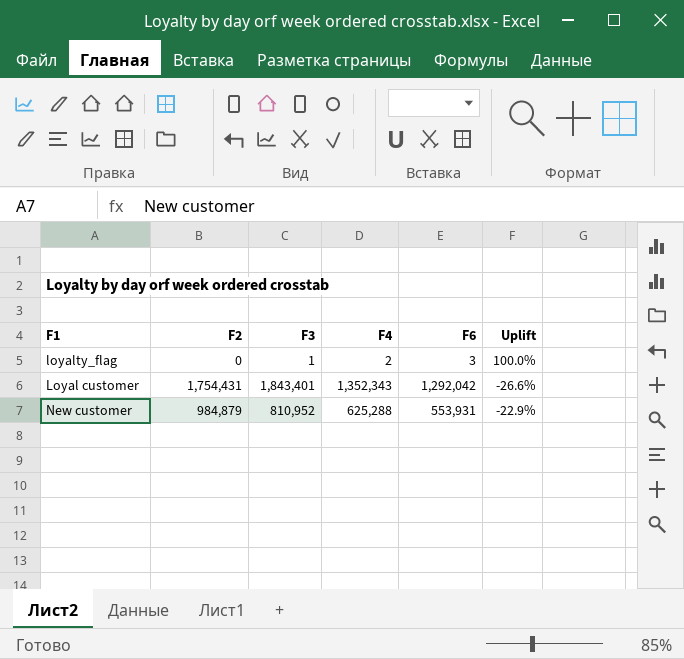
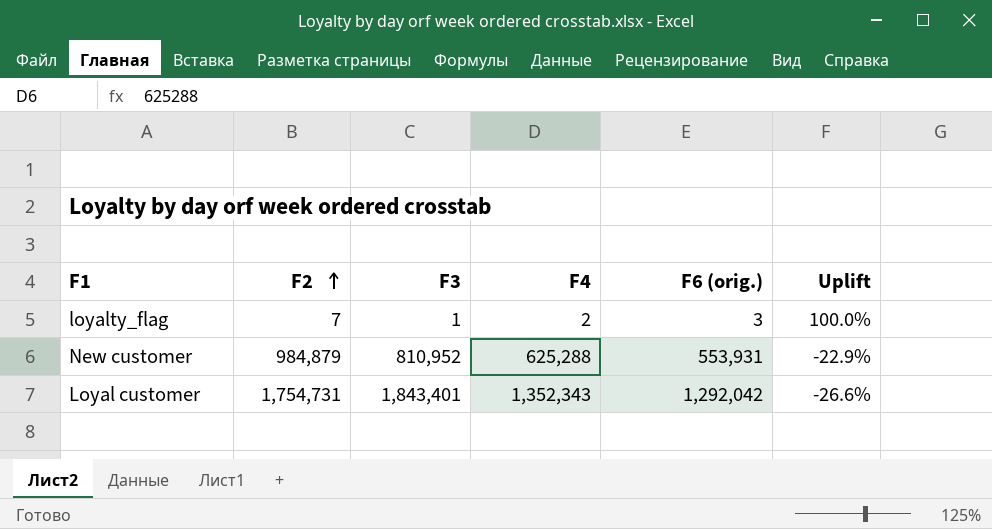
row order: none -> F2 ascending
column name: F6 -> F6 (orig.)
loyalty_flag | F2: 0 -> 7
Loyal customer | F2: 1,754,431 -> 1,754,731

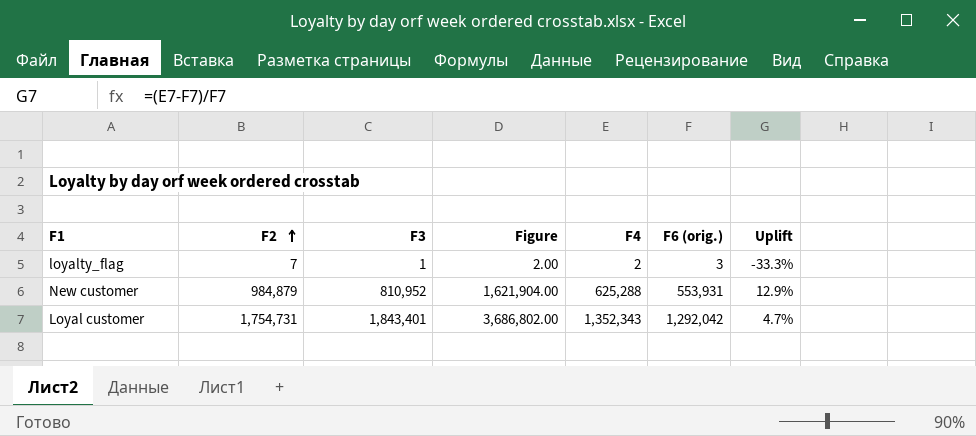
column Figure | formula: none -> [F3] * 2
column Uplift | formula: ([F4] - [F3]) / [F3] -> ([F4] - [F6 (orig.)]) / [F6 (orig.)]

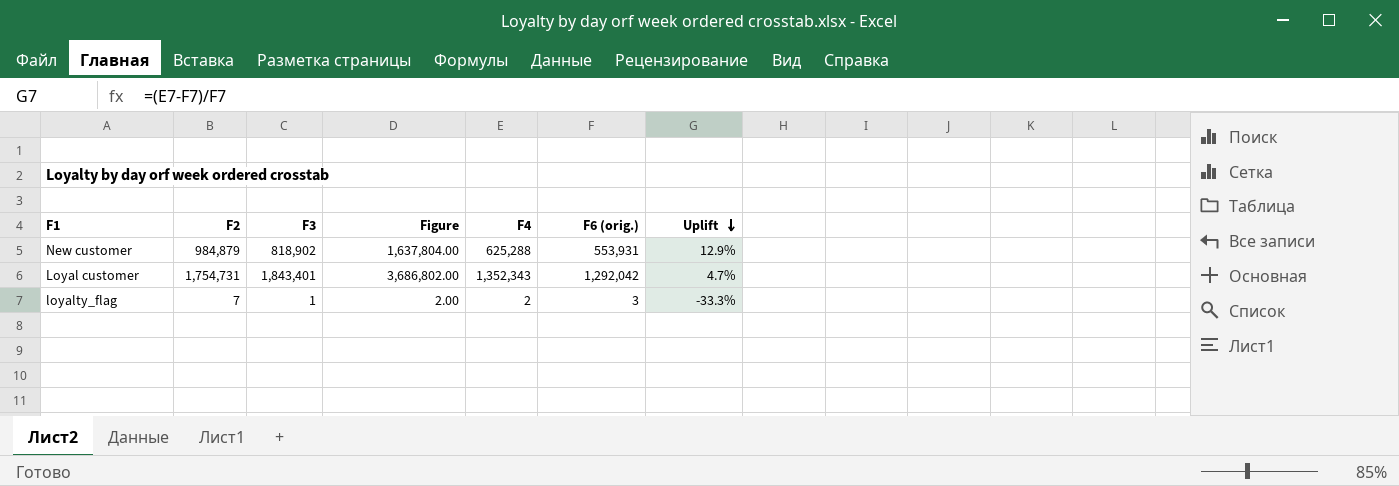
row order: F2 ascending -> Uplift descending
New customer | F3: 810,952 -> 818,902
New customer | Figure: 1,621,904.00 -> 1,637,804.00

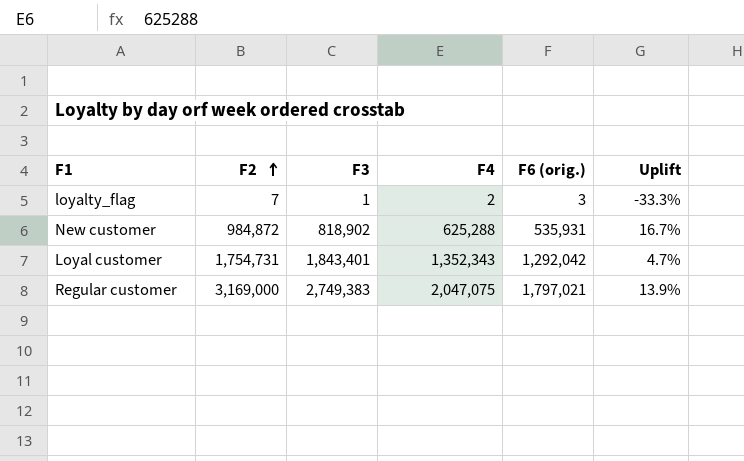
row order: Uplift descending -> F2 ascending
column Figure | formula: [F3] * 2 -> none
New customer | F2: 984,879 -> 984,872
New customer | F6 (orig.): 553,931 -> 535,931
New customer | Uplift: 12.9% -> 16.7%
row Regular customer: none -> 3,169,000 | 2,749,383 | 2,047,075 | 1,797,021 | 13.9%

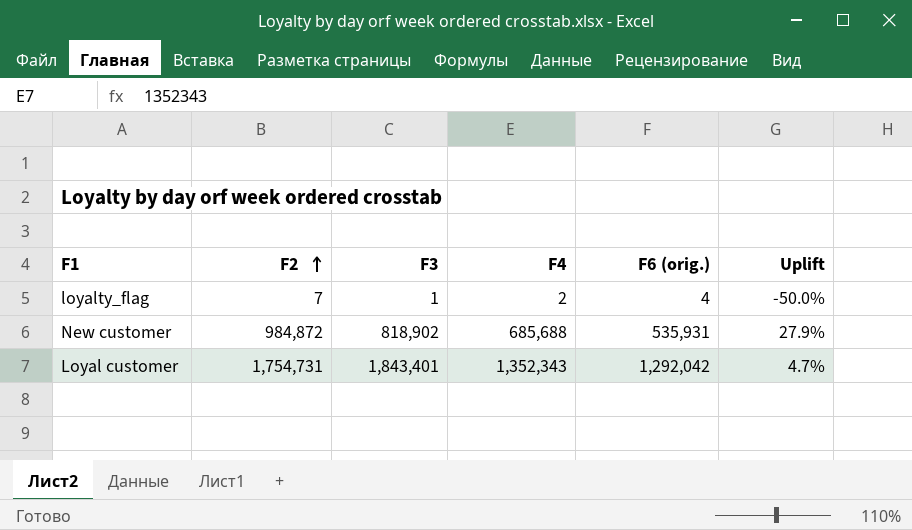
row Regular customer: 3,169,000 | 2,749,383 | 2,047,075 | 1,797,021 | 13.9% -> none
loyalty_flag | F6 (orig.): 3 -> 4
loyalty_flag | Uplift: -33.3% -> -50.0%
New customer | F4: 625,288 -> 685,688
New customer | Uplift: 16.7% -> 27.9%

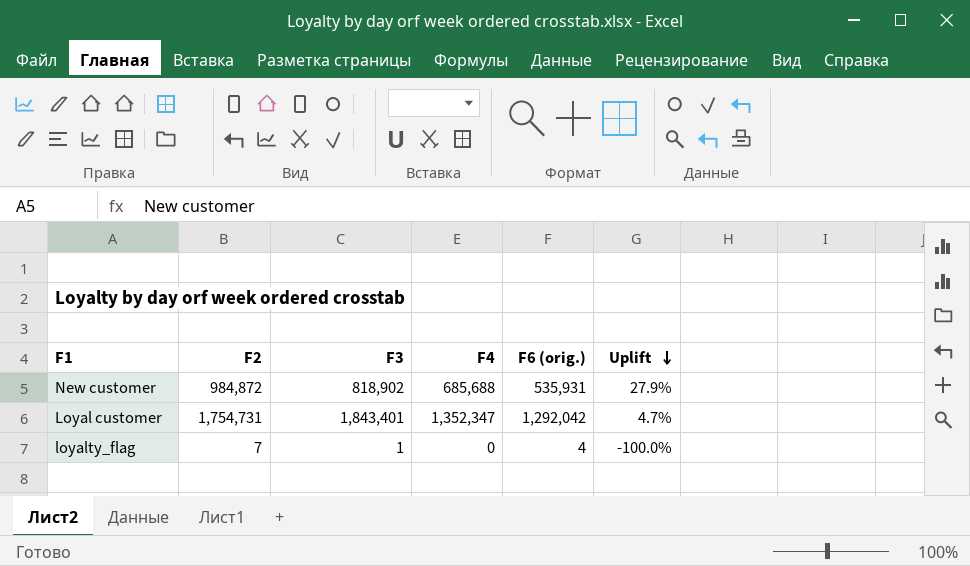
row order: F2 ascending -> Uplift descending
Loyal customer | F4: 1,352,343 -> 1,352,347
loyalty_flag | F4: 2 -> 0
loyalty_flag | Uplift: -50.0% -> -100.0%

